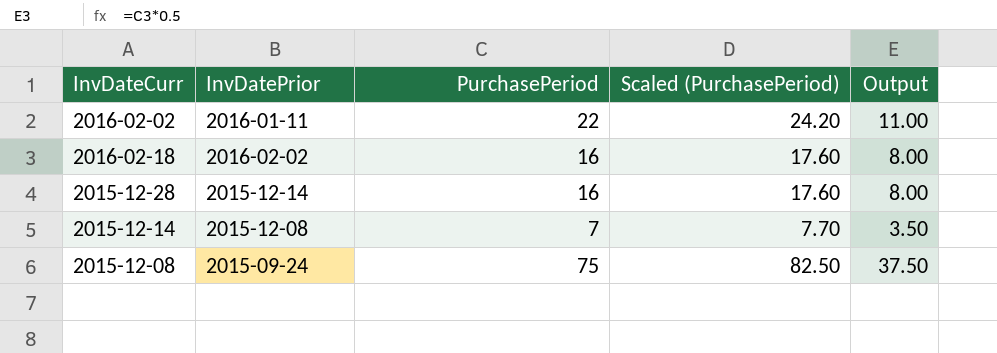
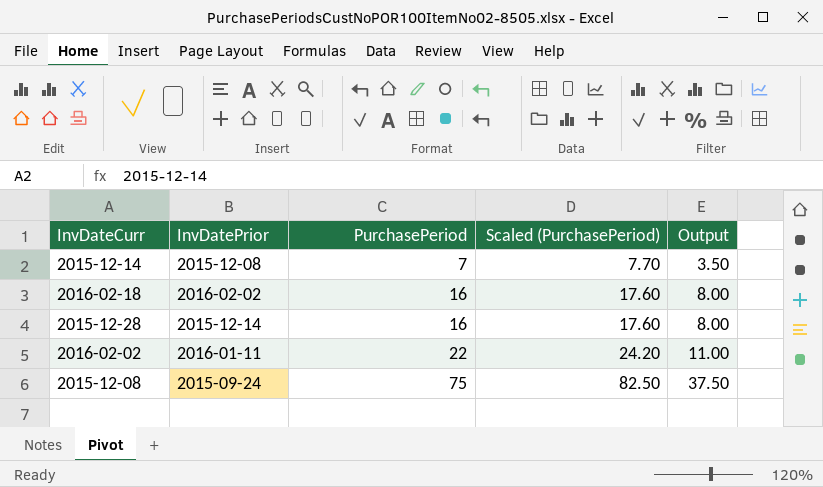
row order: none -> PurchasePeriod ascending

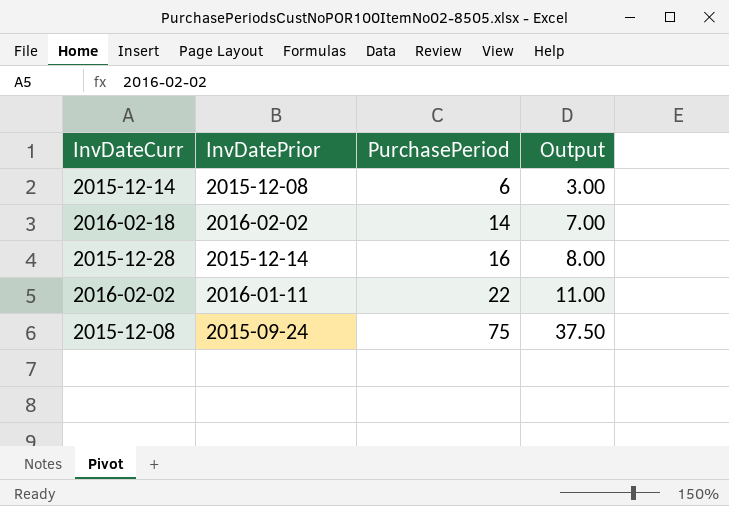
column Scaled (PurchasePeriod) | formula: [PurchasePeriod] * 1.1 -> none
2015-12-14 | PurchasePeriod: 7 -> 6
2015-12-14 | Output: 3.50 -> 3.00
2016-02-18 | PurchasePeriod: 16 -> 14
2016-02-18 | Output: 8.00 -> 7.00

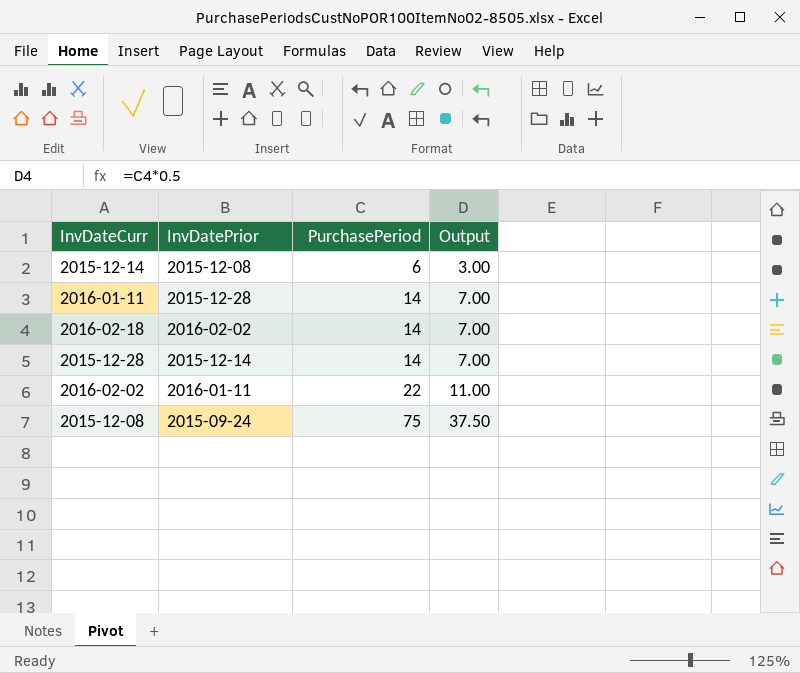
row 2016-01-11: none -> 2015-12-28 | 14 | 7.00
2015-12-28 | PurchasePeriod: 16 -> 14
2015-12-28 | Output: 8.00 -> 7.00

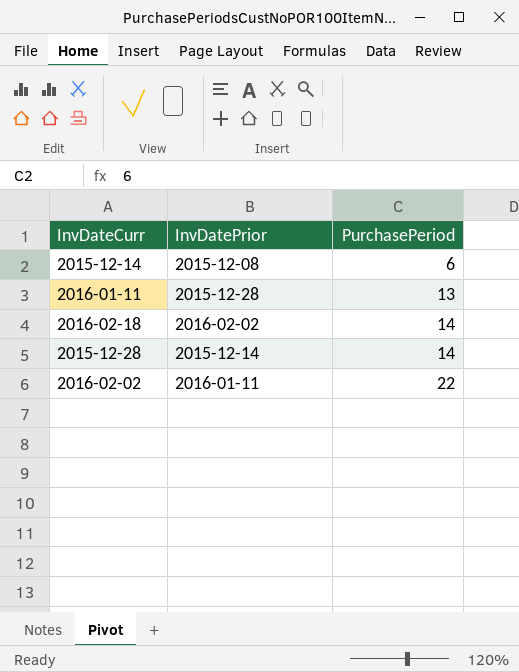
column Output | formula: [PurchasePeriod] * 0.5 -> none
row 2015-12-08: 2015-09-24 | 75 | 37.50 -> none
2016-01-11 | PurchasePeriod: 14 -> 13

